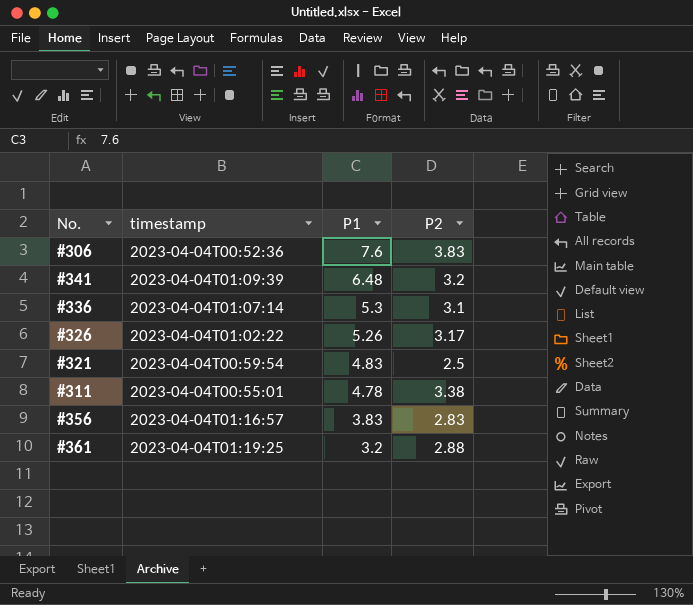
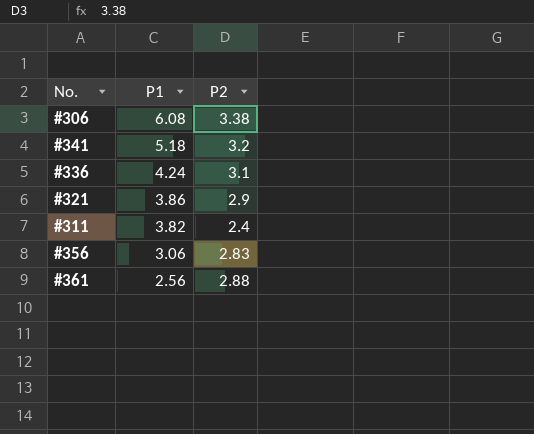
column timestamp | position: 2 -> none
row #326: 2023-04-04T01:02:22 | 5.26 | 3.17 -> none
#306 | P1: 7.6 -> 6.08
#306 | P2: 3.83 -> 3.38
#341 | P1: 6.48 -> 5.18
#336 | P1: 5.3 -> 4.24
#321 | P1: 4.83 -> 3.86
#321 | P2: 2.5 -> 2.9
#311 | P1: 4.78 -> 3.82
#311 | P2: 3.38 -> 2.4
#356 | P1: 3.83 -> 3.06
#361 | P1: 3.2 -> 2.56

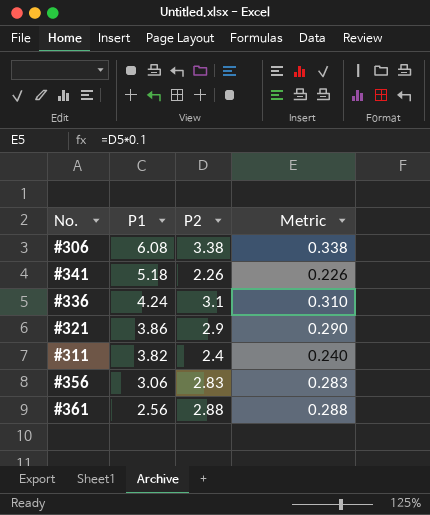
column Metric | formula: none -> [P2] * 0.1
#341 | P2: 3.2 -> 2.26

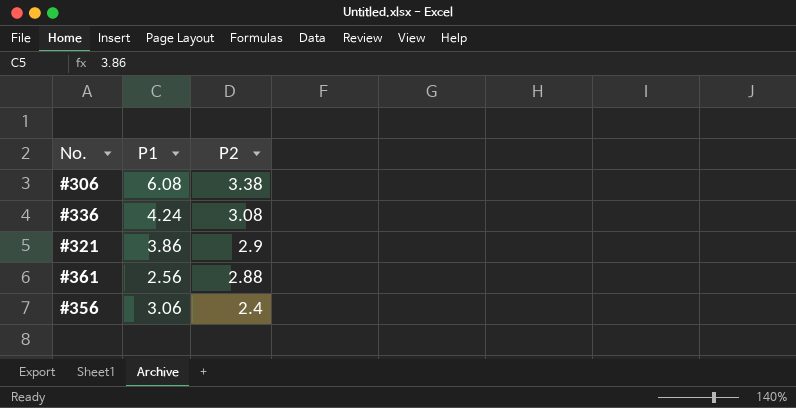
row order: P1 descending -> P2 descending
column Metric | formula: [P2] * 0.1 -> none
row #341: 5.18 | 2.26 | 0.226 -> none
row #311: 3.82 | 2.4 | 0.240 -> none
#336 | P2: 3.1 -> 3.08
#356 | P2: 2.83 -> 2.4

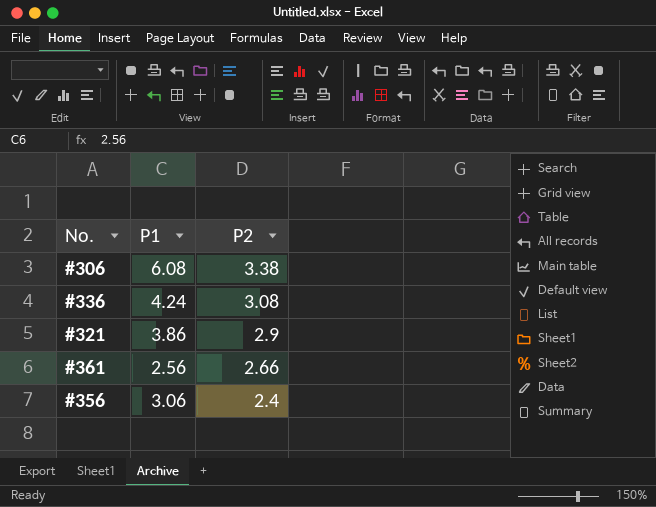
#361 | P2: 2.88 -> 2.66

